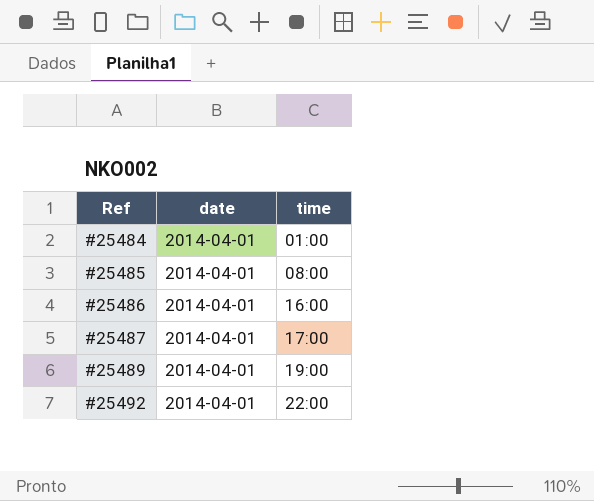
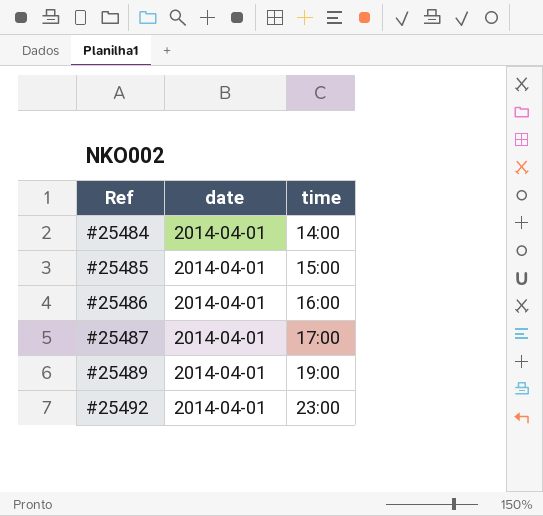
#25484 | time: 01:00 -> 14:00
#25485 | time: 08:00 -> 15:00
#25492 | time: 22:00 -> 23:00

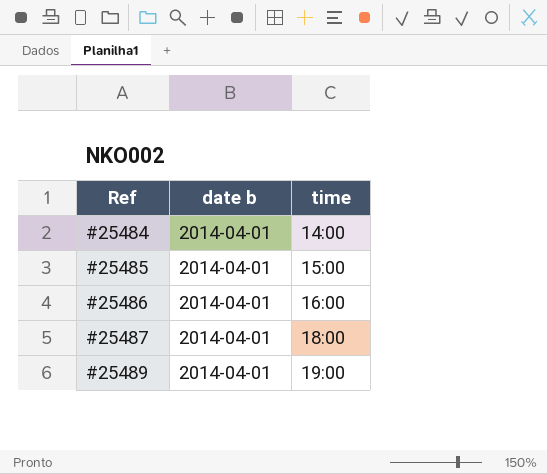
column name: date -> date b
row #25492: 2014-04-01 | 23:00 -> none
#25487 | time: 17:00 -> 18:00

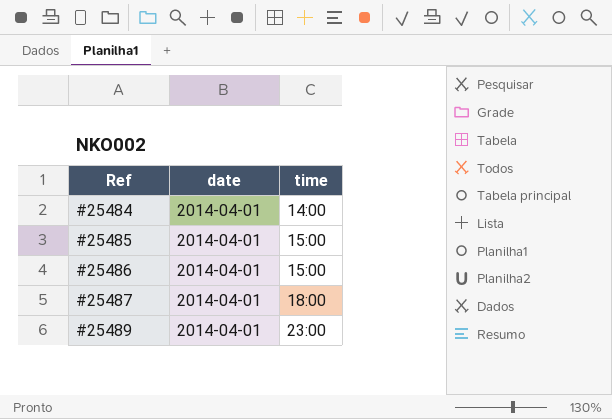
column name: date b -> date
#25486 | time: 16:00 -> 15:00
#25489 | time: 19:00 -> 23:00

